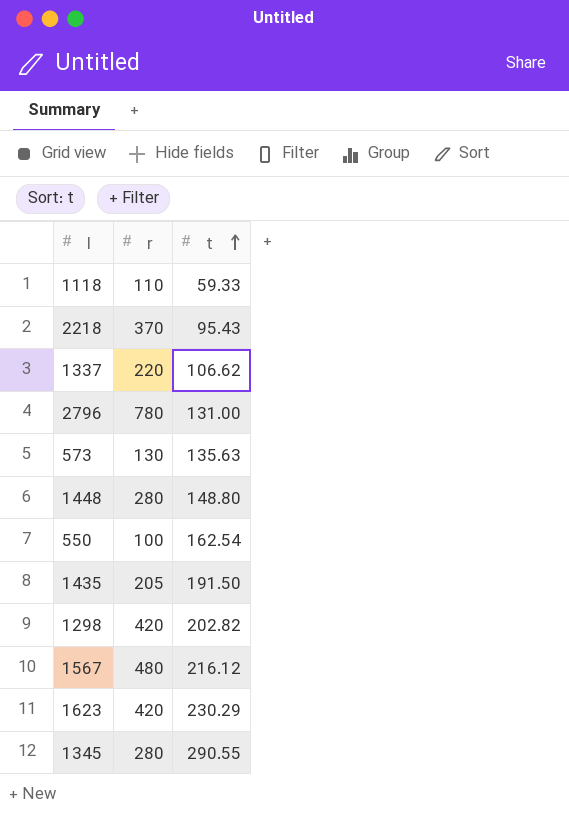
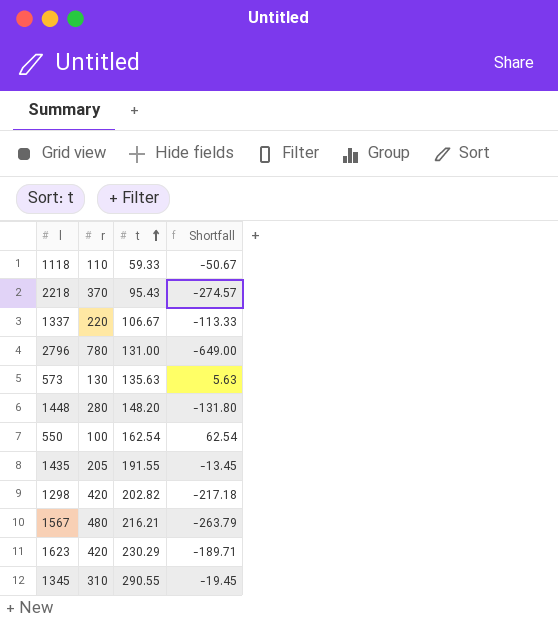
column Shortfall | formula: none -> [t] - [r]
1337 | t: 106.62 -> 106.67
1448 | t: 148.80 -> 148.20
1435 | t: 191.50 -> 191.55
1567 | t: 216.12 -> 216.21
1345 | r: 280 -> 310

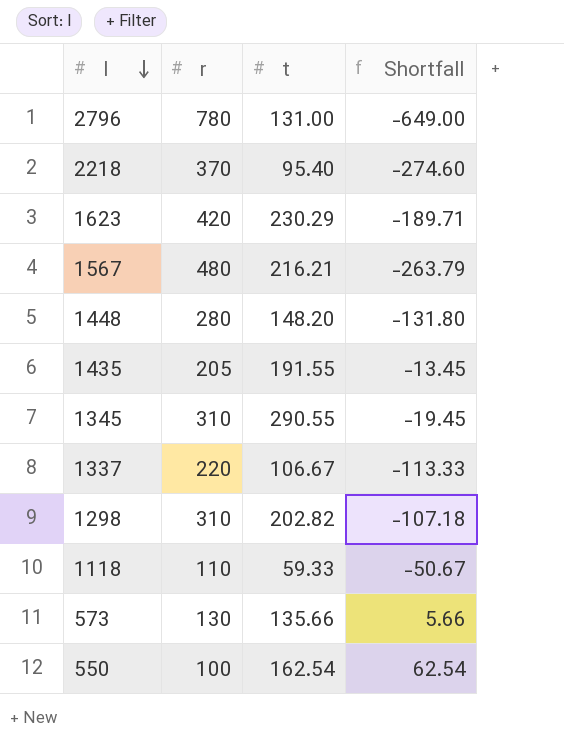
row order: t ascending -> l descending
2218 | t: 95.43 -> 95.40
2218 | Shortfall: -274.57 -> -274.60
1298 | r: 420 -> 310
1298 | Shortfall: -217.18 -> -107.18
573 | t: 135.63 -> 135.66
573 | Shortfall: 5.63 -> 5.66

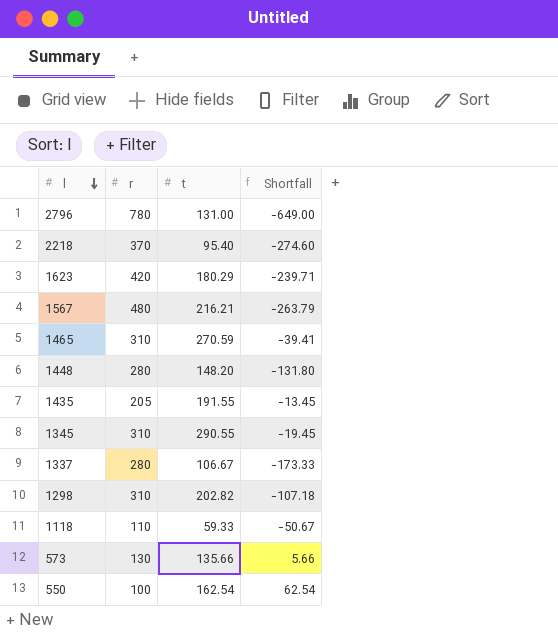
1623 | t: 230.29 -> 180.29
1623 | Shortfall: -189.71 -> -239.71
row 1465: none -> 310 | 270.59 | -39.41
1337 | r: 220 -> 280
1337 | Shortfall: -113.33 -> -173.33

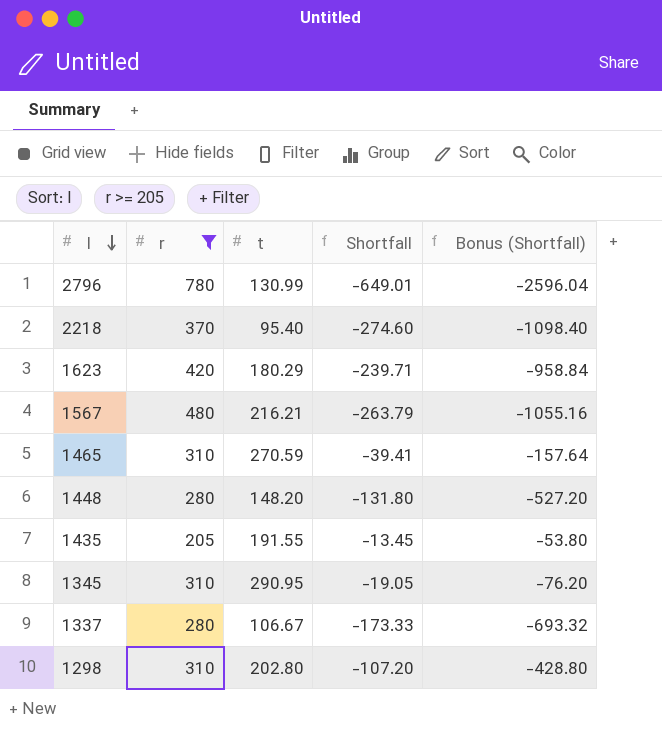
filter: none -> r >= 205
column Bonus (Shortfall) | formula: none -> [Shortfall] * 4
2796 | t: 131.00 -> 130.99
2796 | Shortfall: -649.00 -> -649.01
1345 | t: 290.55 -> 290.95
1345 | Shortfall: -19.45 -> -19.05
1298 | t: 202.82 -> 202.80
1298 | Shortfall: -107.18 -> -107.20

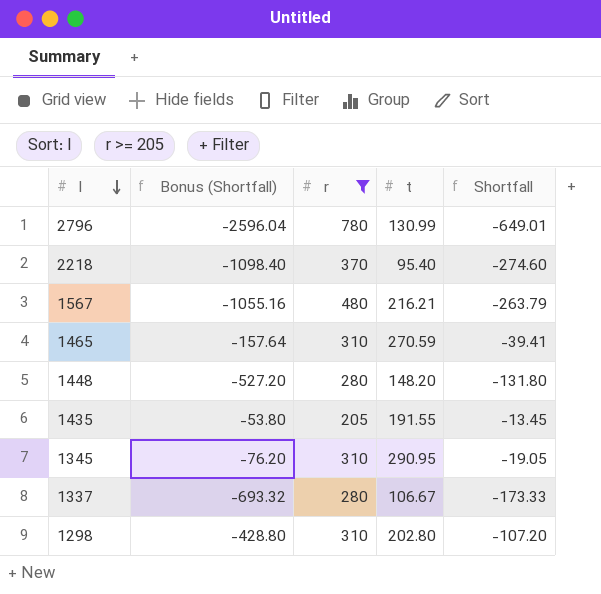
column Bonus (Shortfall) | position: 5 -> 2
row 1623: 420 | 180.29 | -239.71 | -958.84 -> none

